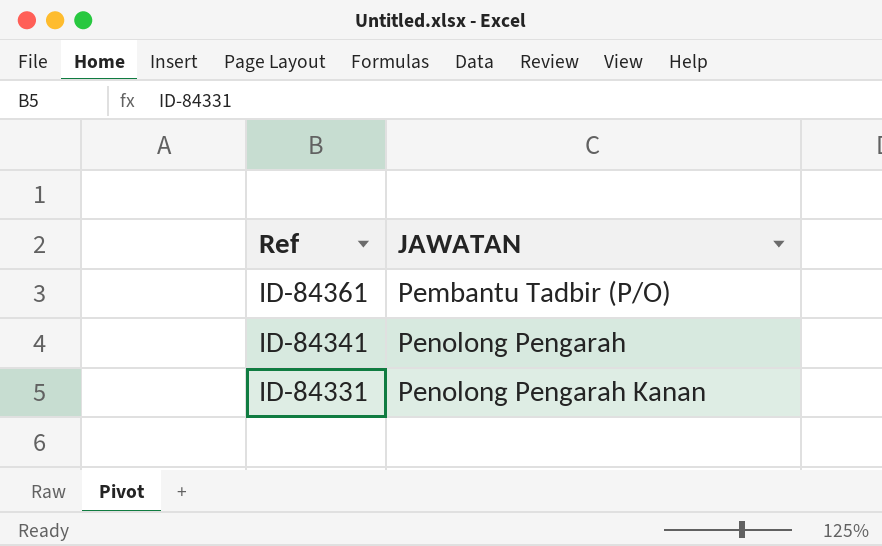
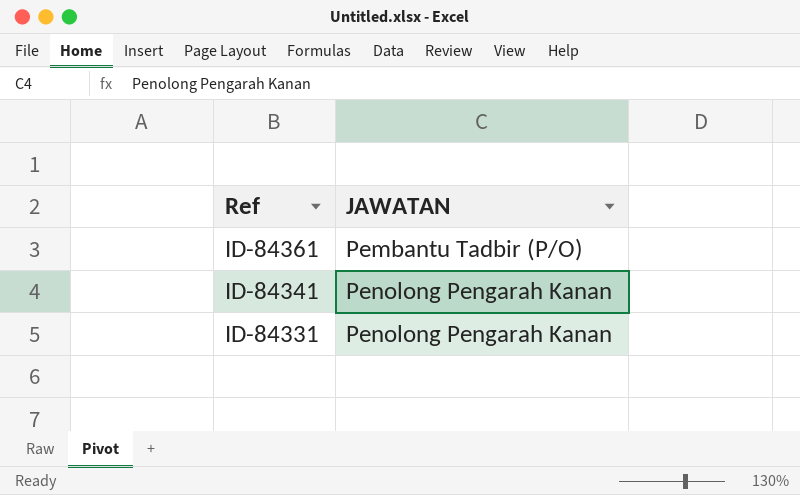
ID-84341 | JAWATAN: Penolong Pengarah -> Penolong Pengarah Kanan

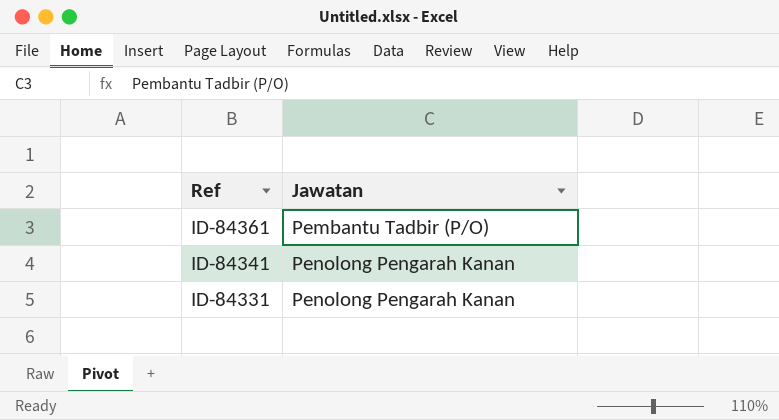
column name: JAWATAN -> Jawatan

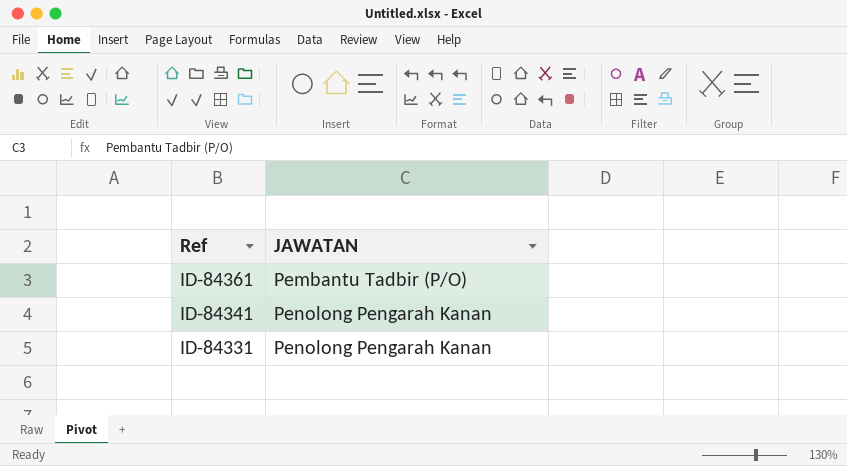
column name: Jawatan -> JAWATAN

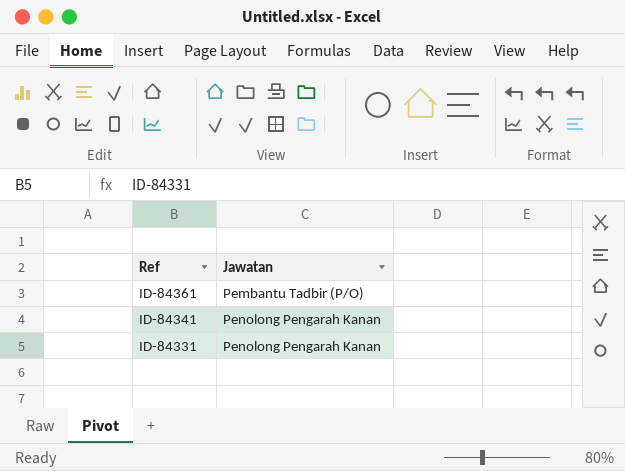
column name: JAWATAN -> Jawatan

